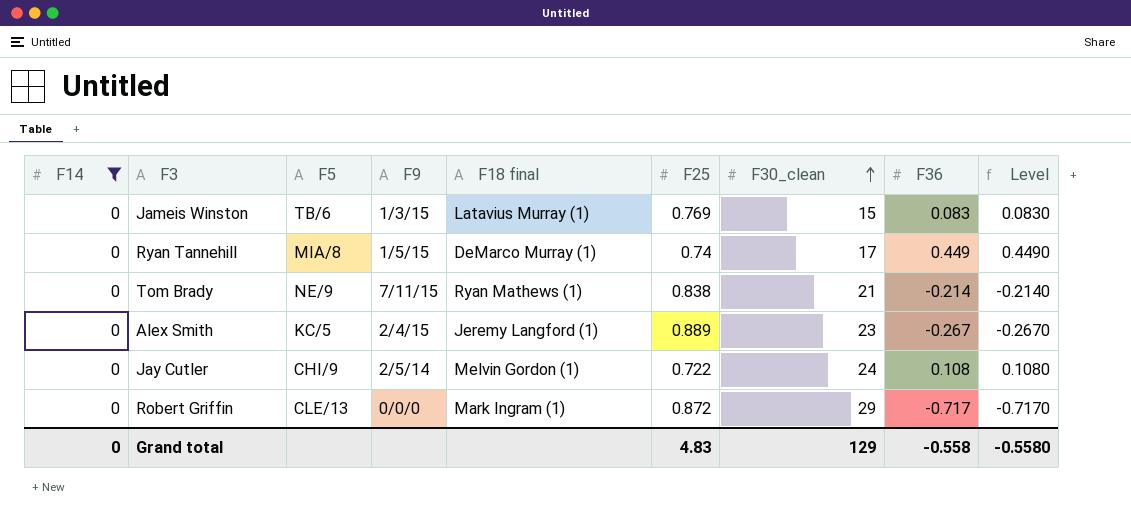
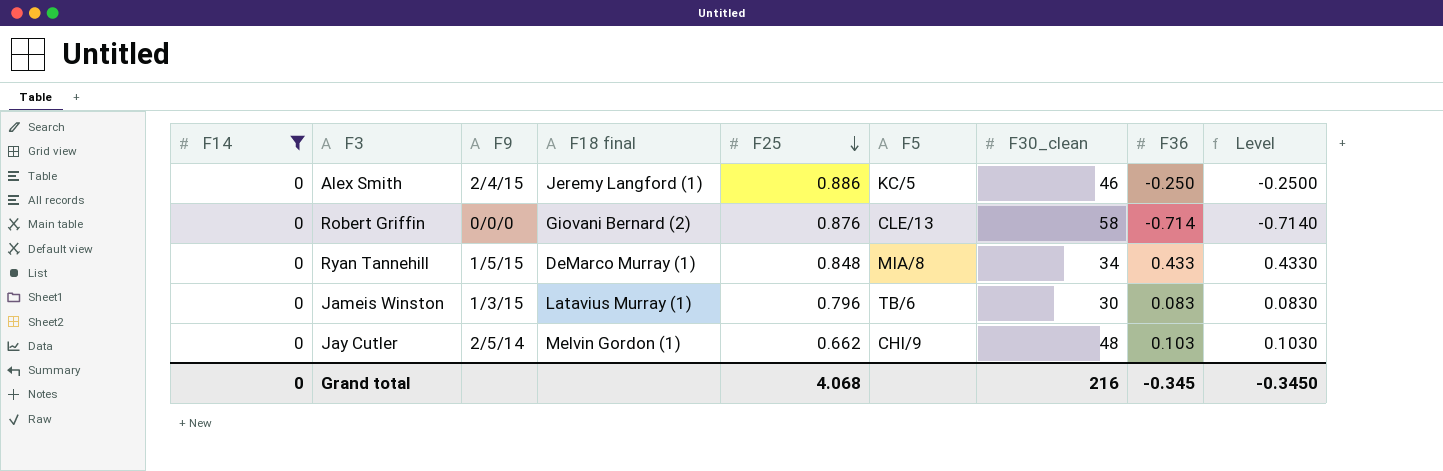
row order: F30_clean ascending -> F25 descending
column F5 | position: 3 -> 6
row Tom Brady: 0 | NE/9 | 7/11/15 | Ryan Mathews (1) | 0.838 | 21 | -0.214 | -0.2140 -> none
Alex Smith | F25: 0.889 -> 0.886
Alex Smith | F30_clean: 23 -> 46
Alex Smith | F36: -0.267 -> -0.250
Alex Smith | Level: -0.2670 -> -0.2500
Robert Griffin | F18 final: Mark Ingram (1) -> Giovani Bernard (2)
Robert Griffin | F25: 0.872 -> 0.876
Robert Griffin | F30_clean: 29 -> 58
Robert Griffin | F36: -0.717 -> -0.714
Robert Griffin | Level: -0.7170 -> -0.7140
Ryan Tannehill | F25: 0.74 -> 0.848
Ryan Tannehill | F30_clean: 17 -> 34
Ryan Tannehill | F36: 0.449 -> 0.433
Ryan Tannehill | Level: 0.4490 -> 0.4330
Jameis Winston | F25: 0.769 -> 0.796
Jameis Winston | F30_clean: 15 -> 30
Jay Cutler | F25: 0.722 -> 0.662
Jay Cutler | F30_clean: 24 -> 48
Jay Cutler | F36: 0.108 -> 0.103
Jay Cutler | Level: 0.1080 -> 0.1030
Grand total | F25: 4.83 -> 4.068
Grand total | F30_clean: 129 -> 216
Grand total | F36: -0.558 -> -0.345
Grand total | Level: -0.5580 -> -0.3450

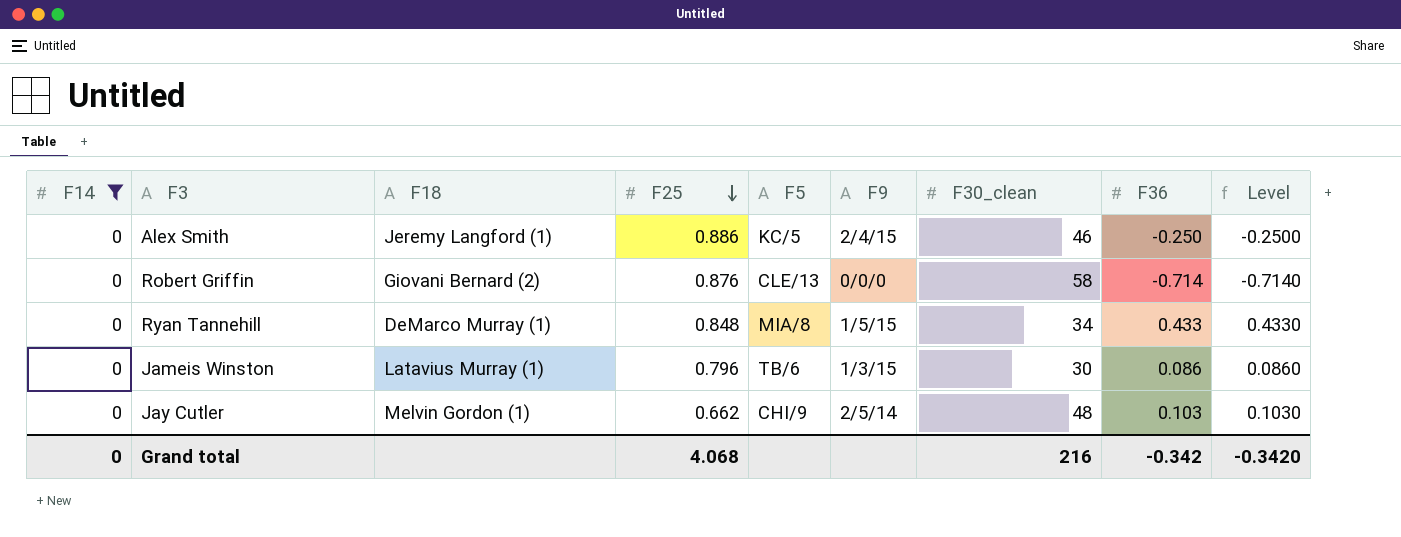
column name: F18 final -> F18
column F9 | position: 3 -> 6
Jameis Winston | F36: 0.083 -> 0.086
Jameis Winston | Level: 0.0830 -> 0.0860
Grand total | F36: -0.345 -> -0.342
Grand total | Level: -0.3450 -> -0.3420

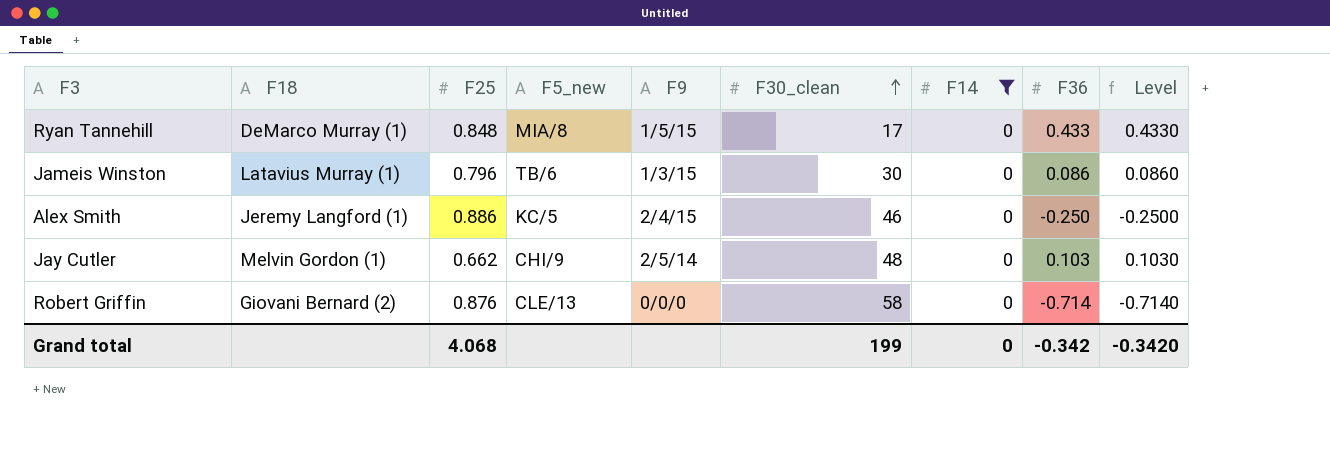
row order: F25 descending -> F30_clean ascending
column name: F5 -> F5_new
column F14 | position: 1 -> 7
Ryan Tannehill | F30_clean: 34 -> 17
Grand total | F30_clean: 216 -> 199

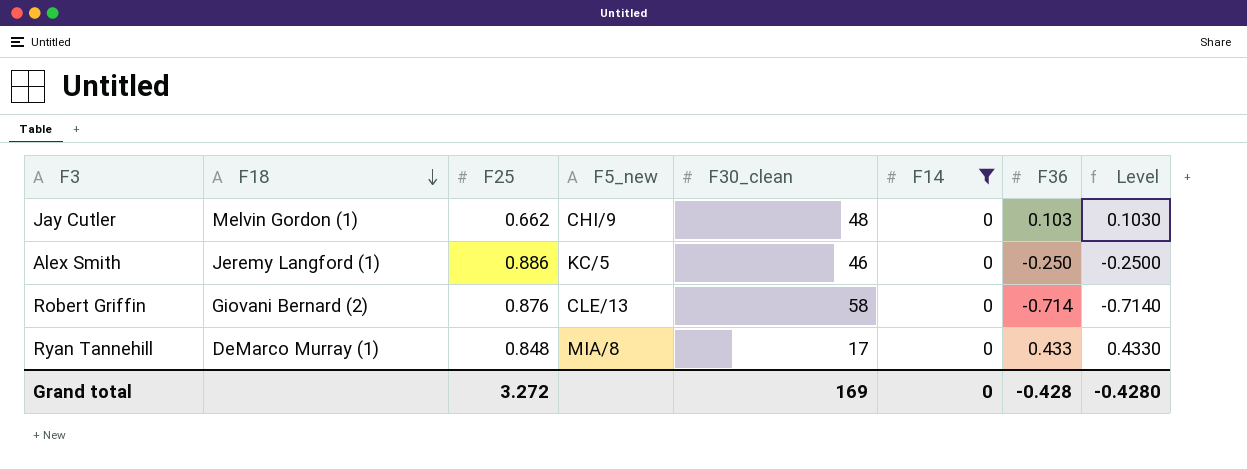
row order: F30_clean ascending -> F18 descending
column F9 | position: 5 -> none
row Jameis Winston: Latavius Murray (1) | 0.796 | TB/6 | 1/3/15 | 30 | 0 | 0.086 | 0.0860 -> none
Grand total | F25: 4.068 -> 3.272
Grand total | F30_clean: 199 -> 169
Grand total | F36: -0.342 -> -0.428
Grand total | Level: -0.3420 -> -0.4280

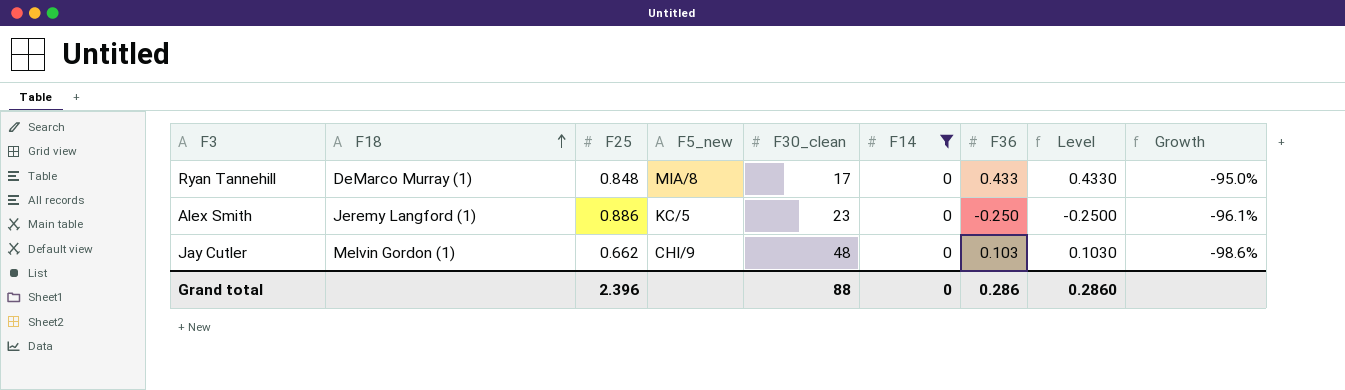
row order: F18 descending -> F18 ascending
column Growth | formula: none -> ([F25] - [F30_clean]) / [F30_clean]
row Robert Griffin: Giovani Bernard (2) | 0.876 | CLE/13 | 58 | 0 | -0.714 | -0.7140 -> none
Alex Smith | F30_clean: 46 -> 23
Grand total | F25: 3.272 -> 2.396
Grand total | F30_clean: 169 -> 88
Grand total | F36: -0.428 -> 0.286
Grand total | Level: -0.4280 -> 0.2860

